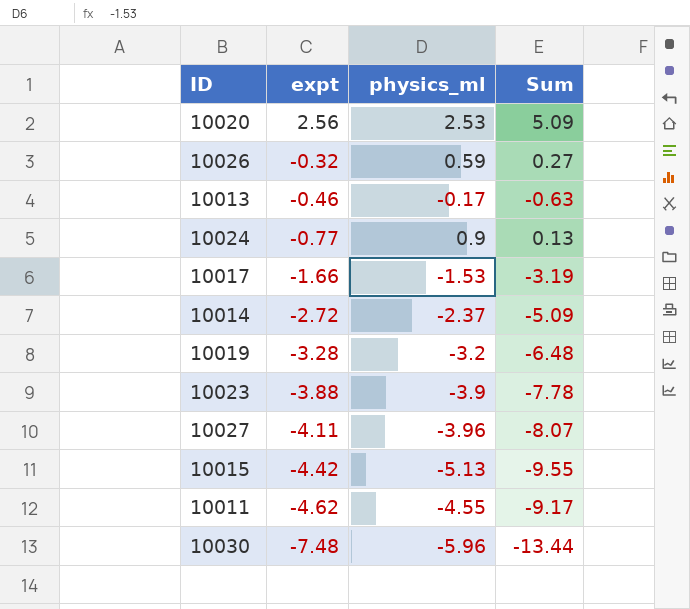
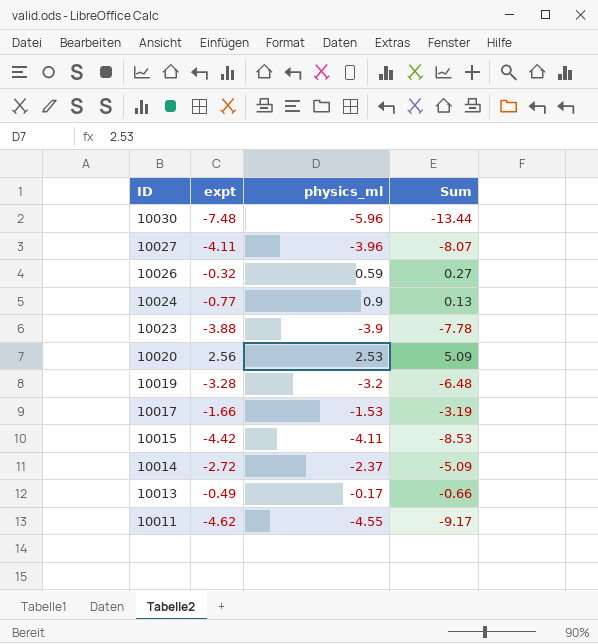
row order: expt descending -> ID descending
10015 | physics_ml: -5.13 -> -4.11
10015 | Sum: -9.55 -> -8.53
10013 | expt: -0.46 -> -0.49
10013 | Sum: -0.63 -> -0.66

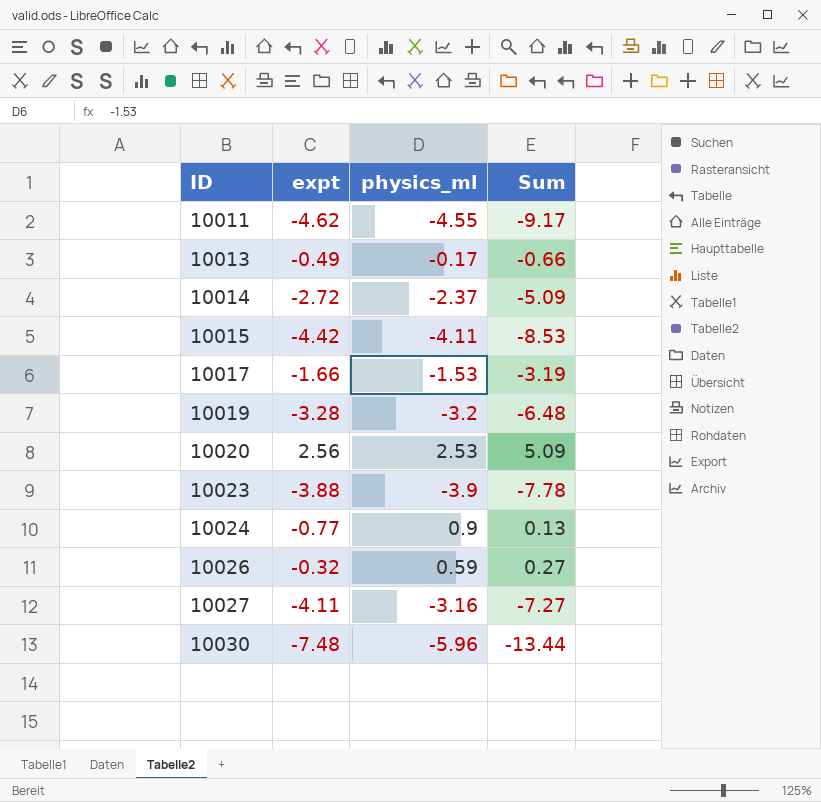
row order: ID descending -> ID ascending
10027 | physics_ml: -3.96 -> -3.16
10027 | Sum: -8.07 -> -7.27

